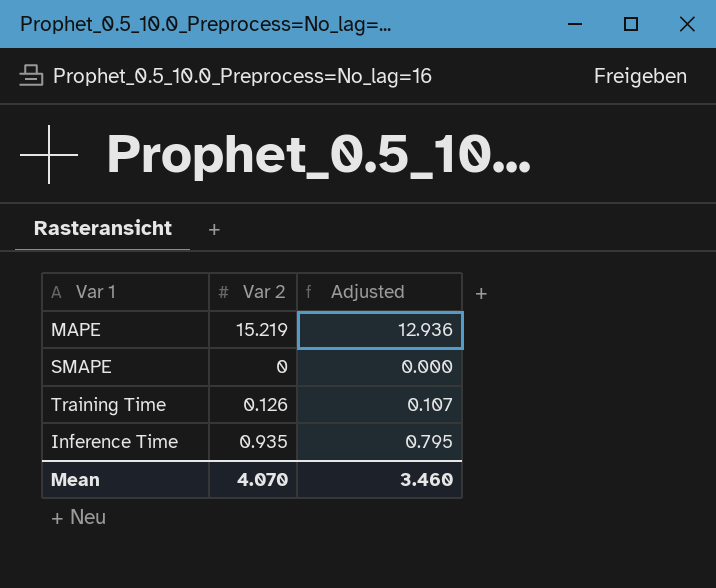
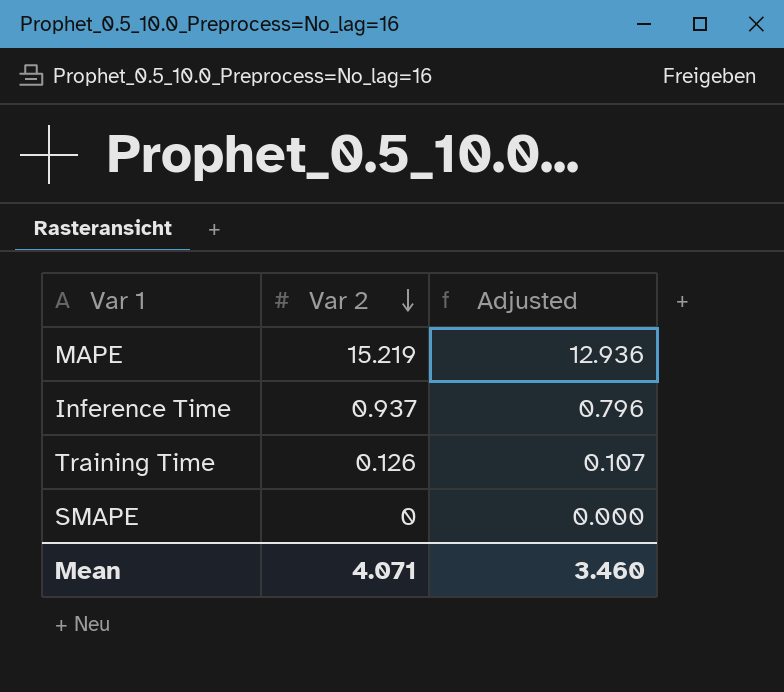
row order: none -> Var 2 descending
Inference Time | Var 2: 0.935 -> 0.937
Inference Time | Adjusted: 0.795 -> 0.796
Mean | Var 2: 4.070 -> 4.071

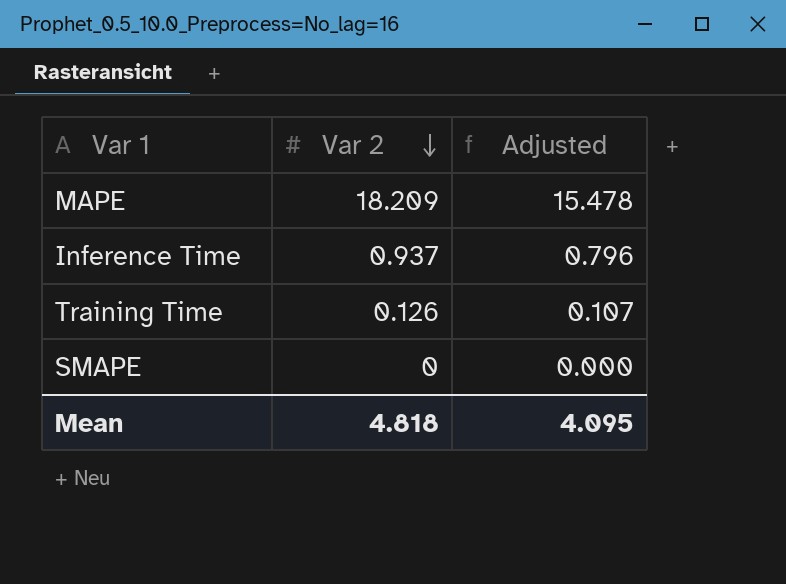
MAPE | Var 2: 15.219 -> 18.209
MAPE | Adjusted: 12.936 -> 15.478
Mean | Var 2: 4.071 -> 4.818
Mean | Adjusted: 3.460 -> 4.095

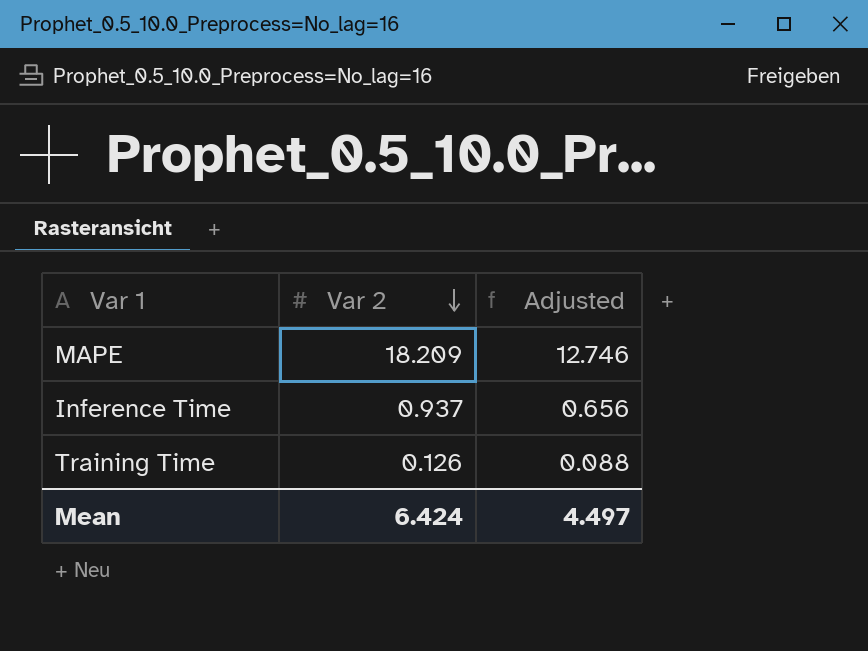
column Adjusted | formula: [Var 2] * 0.85 -> [Var 2] * 0.7
row SMAPE: 0 | 0.000 -> none
Mean | Var 2: 4.818 -> 6.424
Mean | Adjusted: 4.095 -> 4.497

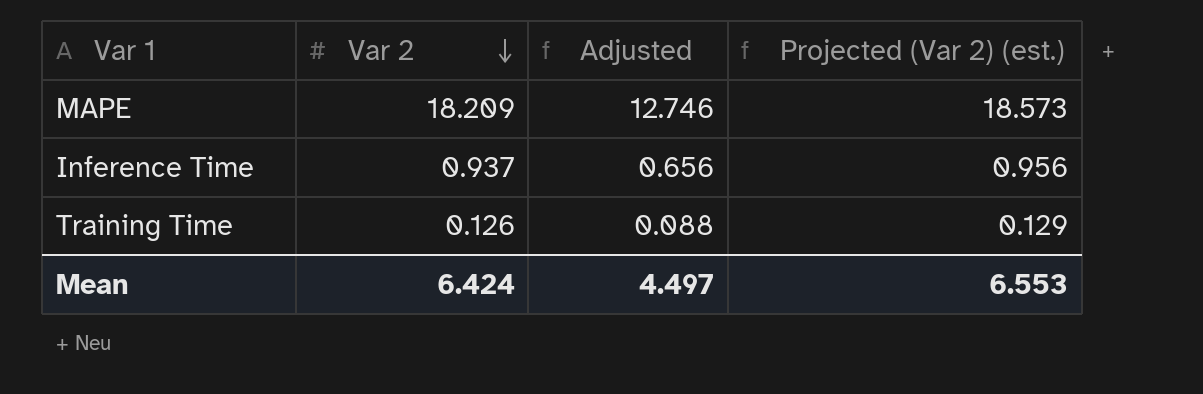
column Projected (Var 2) (est.) | formula: none -> [Var 2] * 1.02

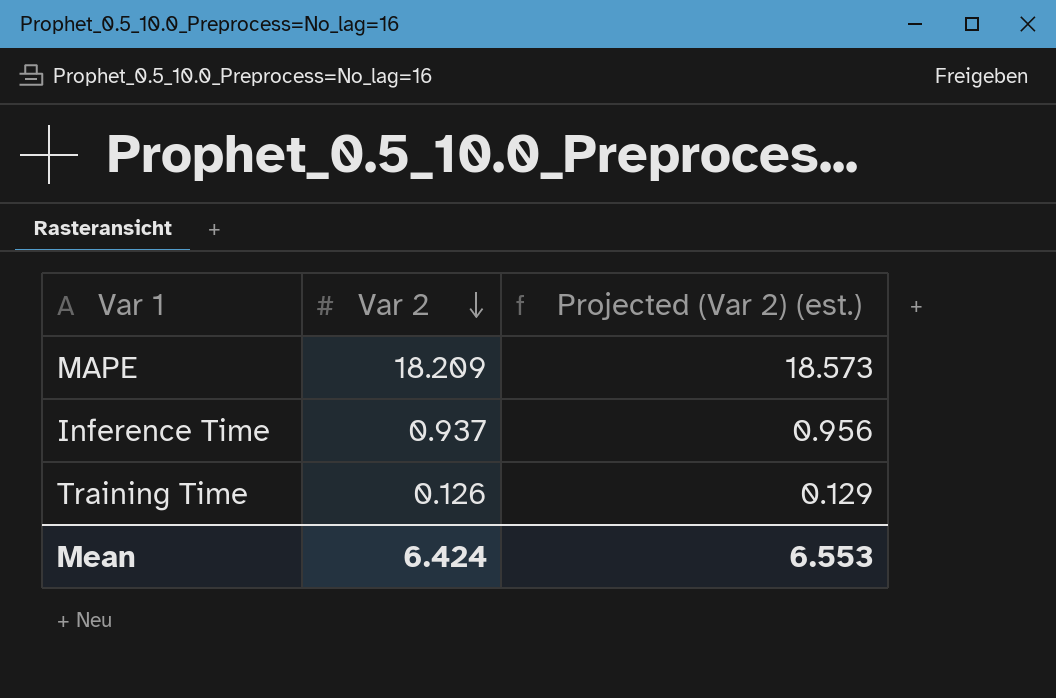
column Adjusted | formula: [Var 2] * 0.7 -> none

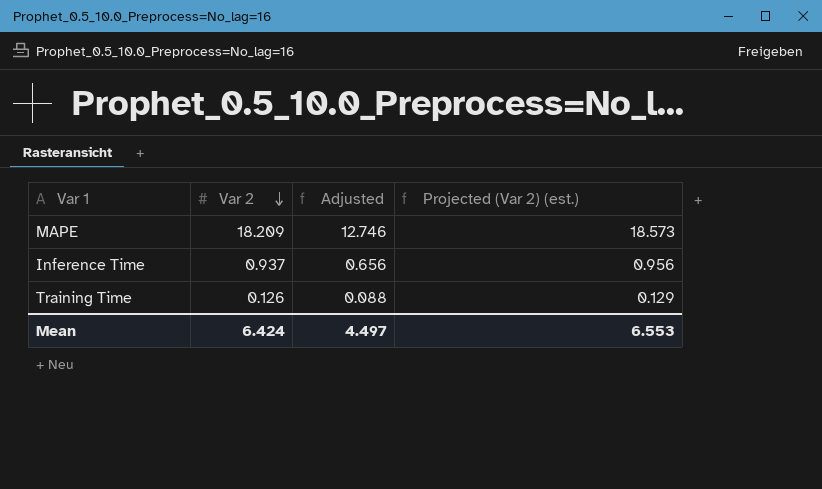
column Adjusted | formula: none -> [Var 2] * 0.7

